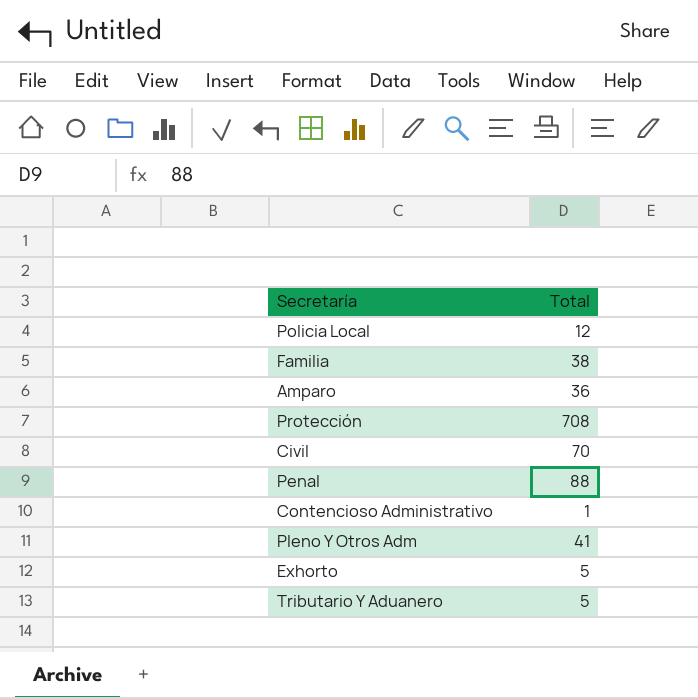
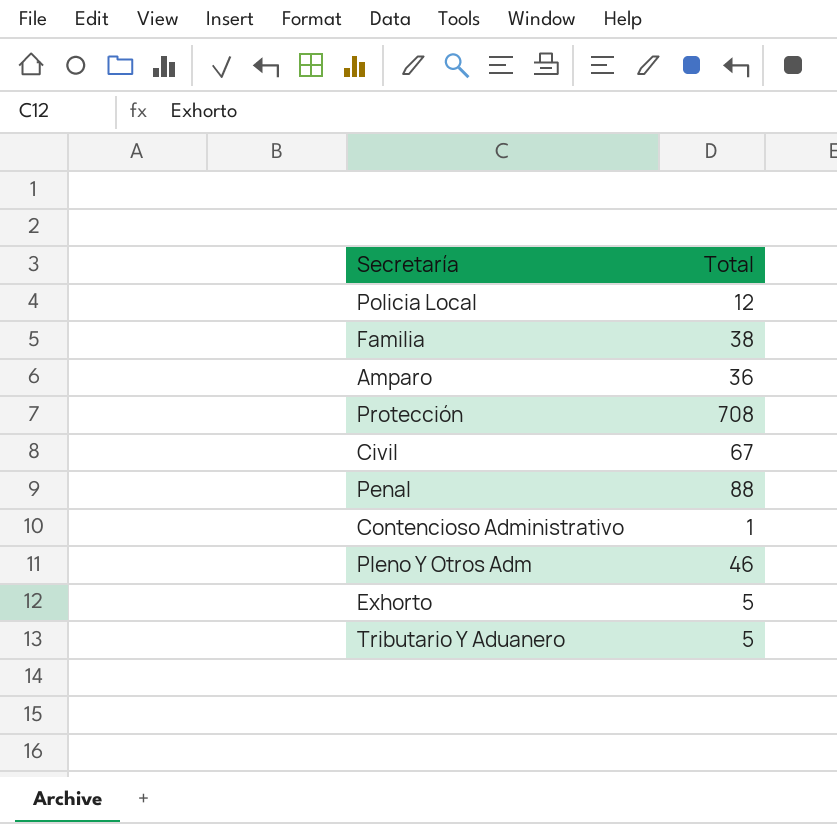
Civil | Total: 70 -> 67
Pleno Y Otros Adm | Total: 41 -> 46

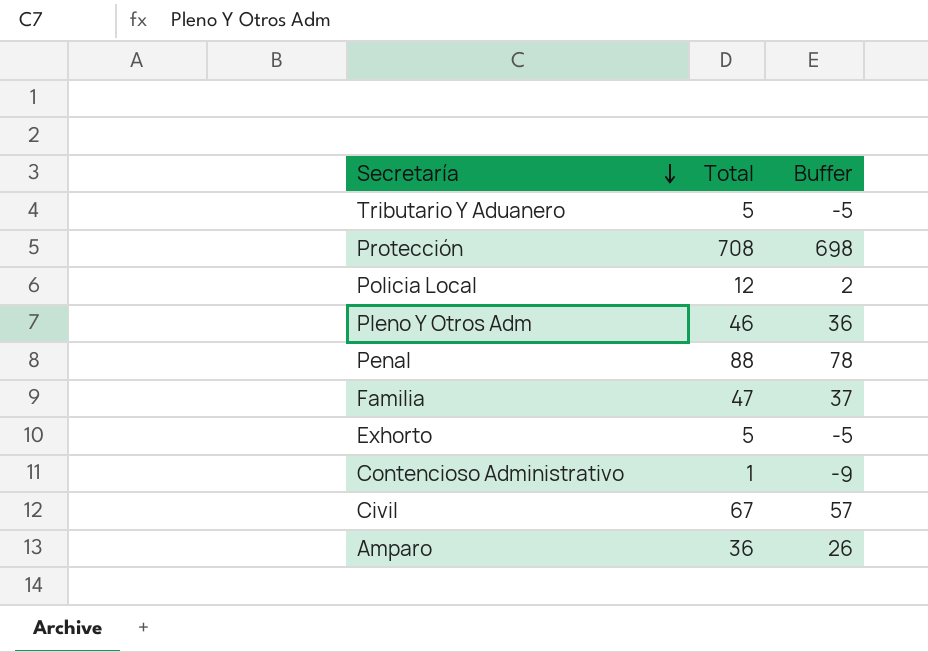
row order: none -> Secretaría descending
column Buffer | formula: none -> [Total] - 10
Familia | Total: 38 -> 47

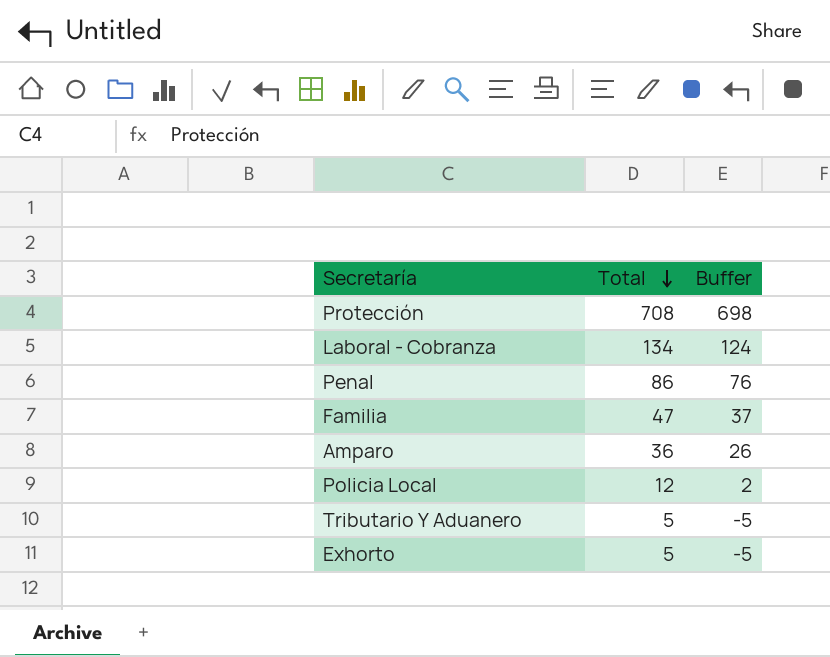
row order: Secretaría descending -> Total descending
row Pleno Y Otros Adm: 46 | 36 -> none
row Contencioso Administrativo: 1 | -9 -> none
row Civil: 67 | 57 -> none
row Laboral - Cobranza: none -> 134 | 124
Penal | Total: 88 -> 86
Penal | Buffer: 78 -> 76

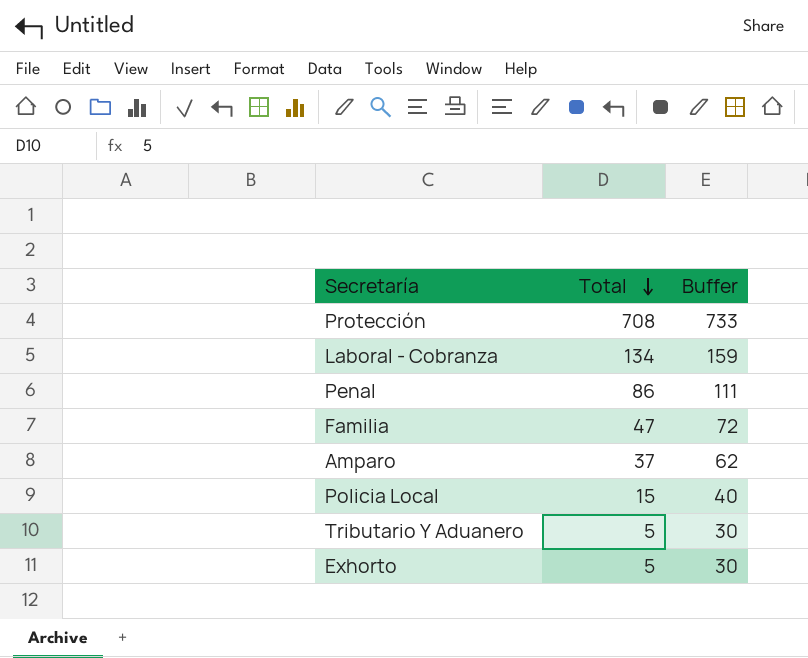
column Buffer | formula: [Total] - 10 -> [Total] + 25
Amparo | Total: 36 -> 37
Policia Local | Total: 12 -> 15

